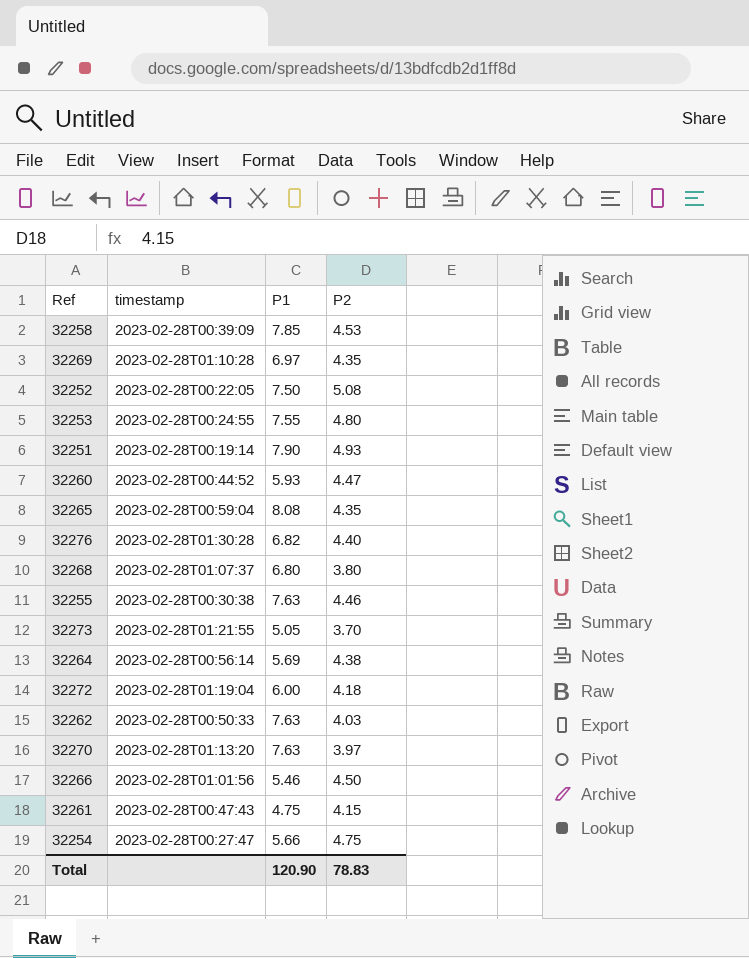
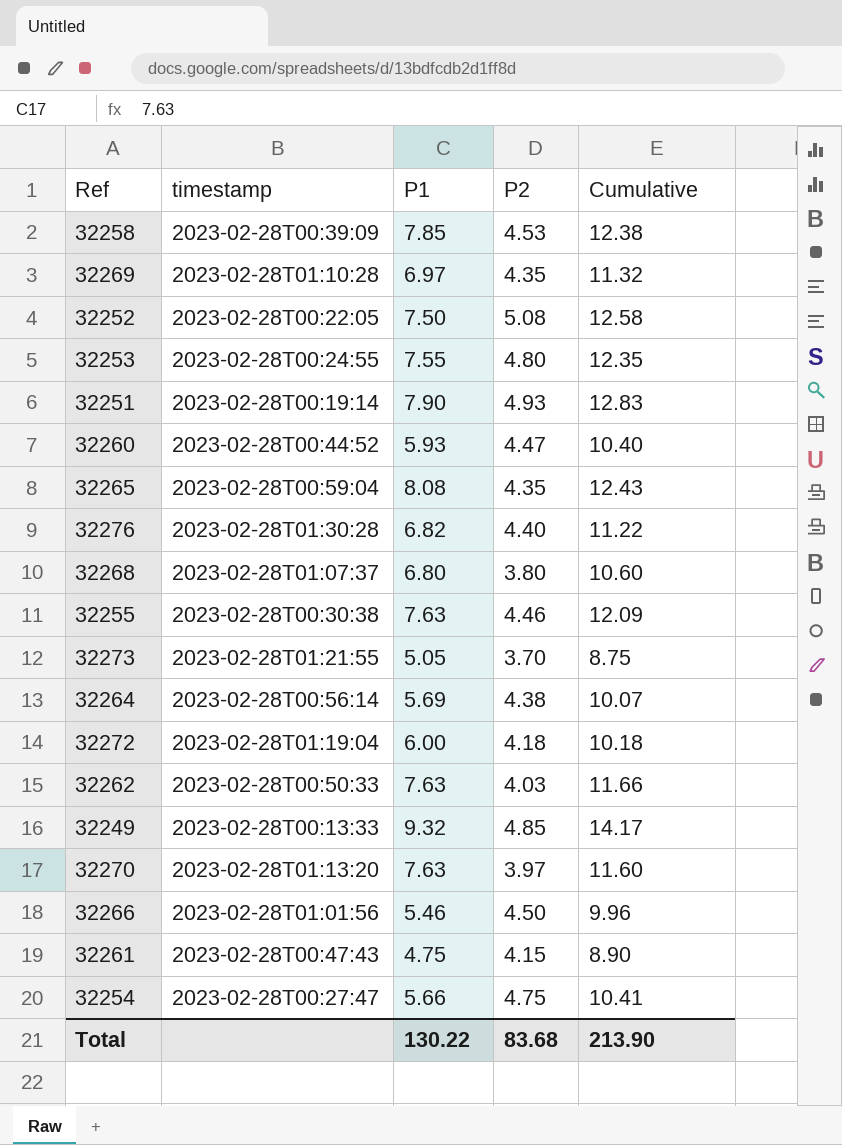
column Cumulative | formula: none -> [P1] + [P2]
row 32249: none -> 2023-02-28T00:13:33 | 9.32 | 4.85 | 14.17
Total | P1: 120.90 -> 130.22
Total | P2: 78.83 -> 83.68

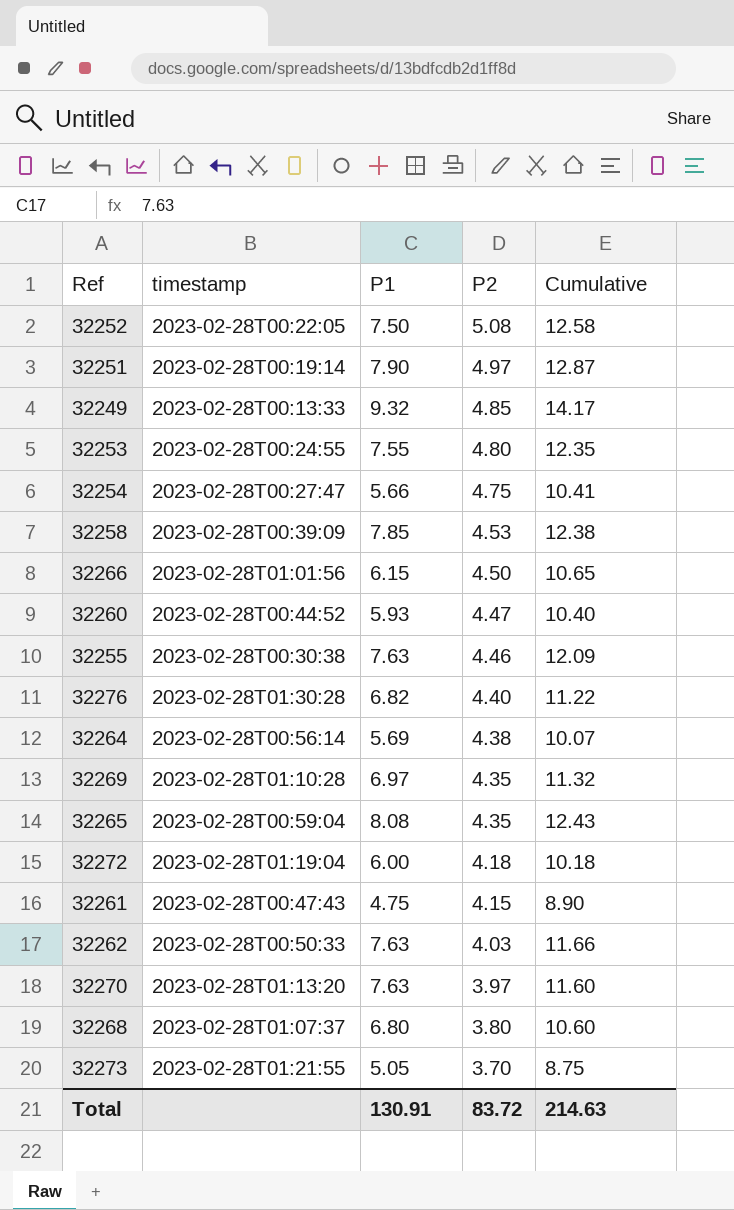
row order: none -> P2 descending
32251 | P2: 4.93 -> 4.97
32251 | Cumulative: 12.83 -> 12.87
32266 | P1: 5.46 -> 6.15
32266 | Cumulative: 9.96 -> 10.65
Total | P1: 130.22 -> 130.91
Total | P2: 83.68 -> 83.72
Total | Cumulative: 213.90 -> 214.63

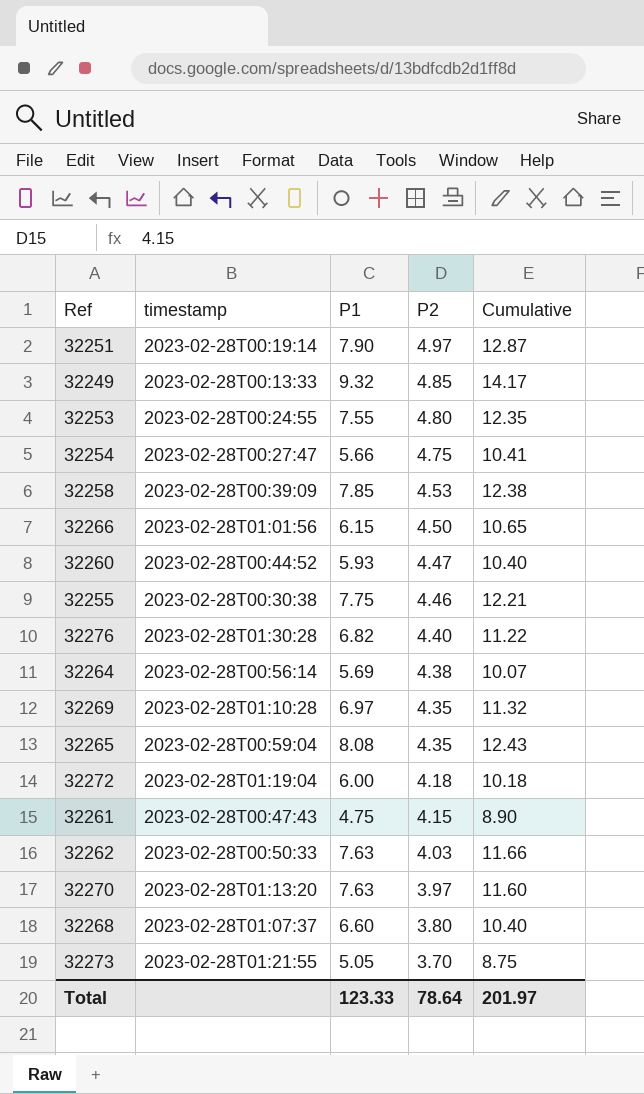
row 32252: 2023-02-28T00:22:05 | 7.50 | 5.08 | 12.58 -> none
32255 | P1: 7.63 -> 7.75
32255 | Cumulative: 12.09 -> 12.21
32268 | P1: 6.80 -> 6.60
32268 | Cumulative: 10.60 -> 10.40
Total | P1: 130.91 -> 123.33
Total | P2: 83.72 -> 78.64
Total | Cumulative: 214.63 -> 201.97

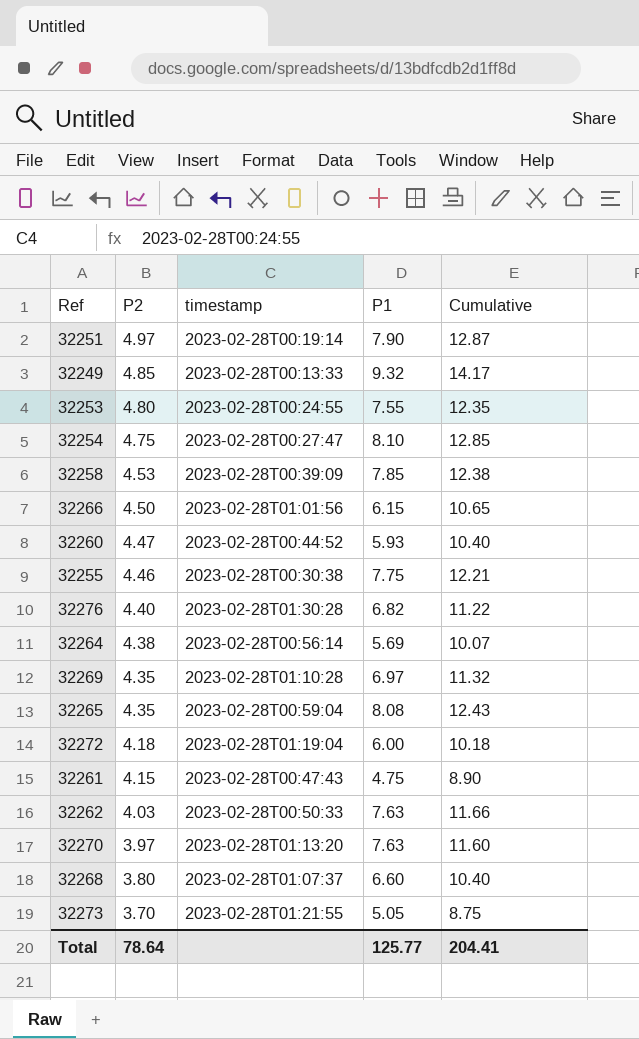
column P2 | position: 4 -> 2
32254 | P1: 5.66 -> 8.10
32254 | Cumulative: 10.41 -> 12.85
Total | P1: 123.33 -> 125.77
Total | Cumulative: 201.97 -> 204.41

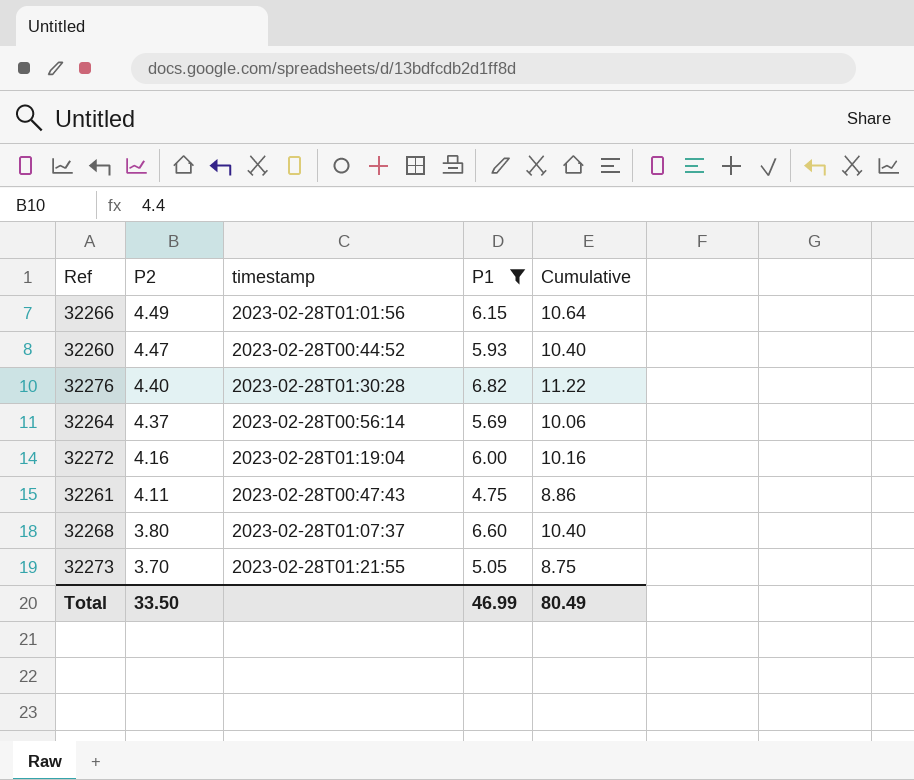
filter: none -> P1 <= 6.82
32266 | P2: 4.50 -> 4.49
32266 | Cumulative: 10.65 -> 10.64
32264 | P2: 4.38 -> 4.37
32264 | Cumulative: 10.07 -> 10.06
32272 | P2: 4.18 -> 4.16
32272 | Cumulative: 10.18 -> 10.16
32261 | P2: 4.15 -> 4.11
32261 | Cumulative: 8.90 -> 8.86
Total | P2: 78.64 -> 33.50
Total | P1: 125.77 -> 46.99
Total | Cumulative: 204.41 -> 80.49

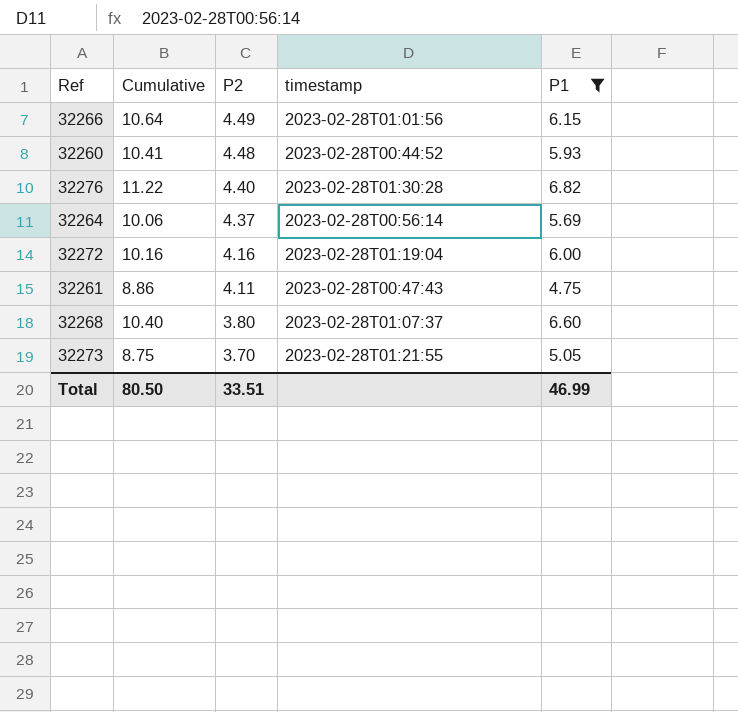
column Cumulative | position: 5 -> 2
32260 | Cumulative: 10.40 -> 10.41
32260 | P2: 4.47 -> 4.48
Total | Cumulative: 80.49 -> 80.50
Total | P2: 33.50 -> 33.51

